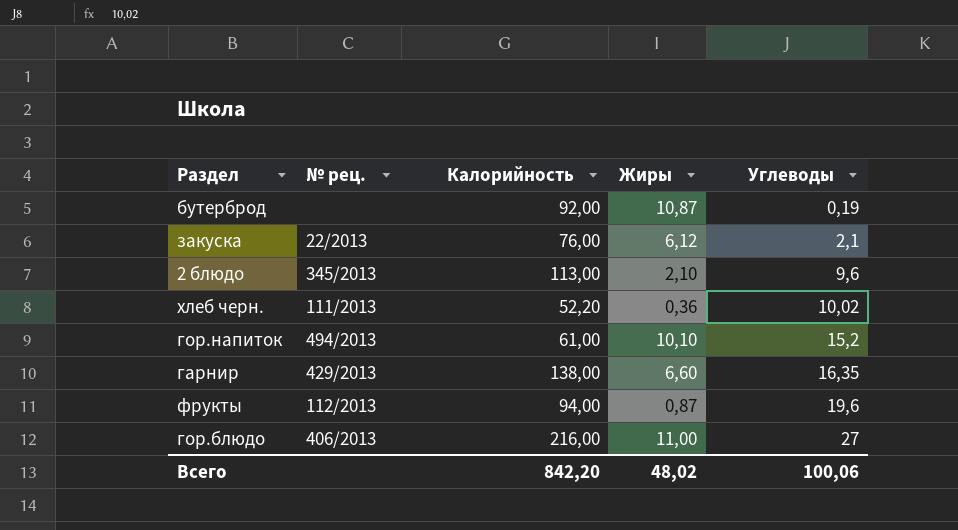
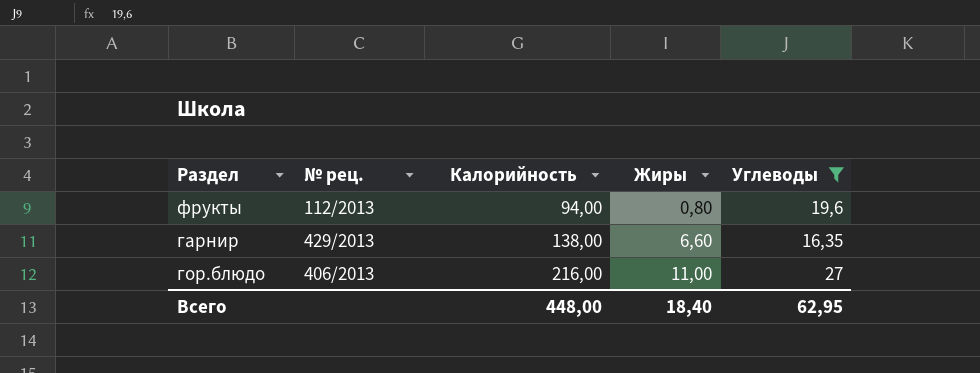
filter: none -> Углеводы >= 16,35
row order: Углеводы ascending -> Калорийность ascending
фрукты | Жиры: 0,87 -> 0,80
Всего | Калорийность: 842,20 -> 448,00
Всего | Жиры: 48,02 -> 18,40
Всего | Углеводы: 100,06 -> 62,95

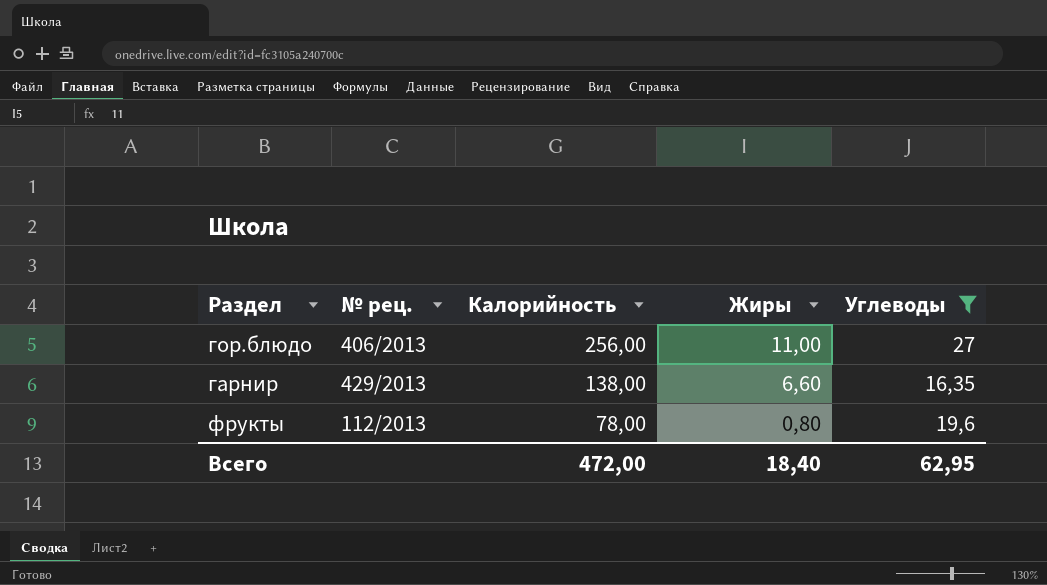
row order: Калорийность ascending -> Калорийность descending
гор.блюдо | Калорийность: 216,00 -> 256,00
фрукты | Калорийность: 94,00 -> 78,00
Всего | Калорийность: 448,00 -> 472,00

